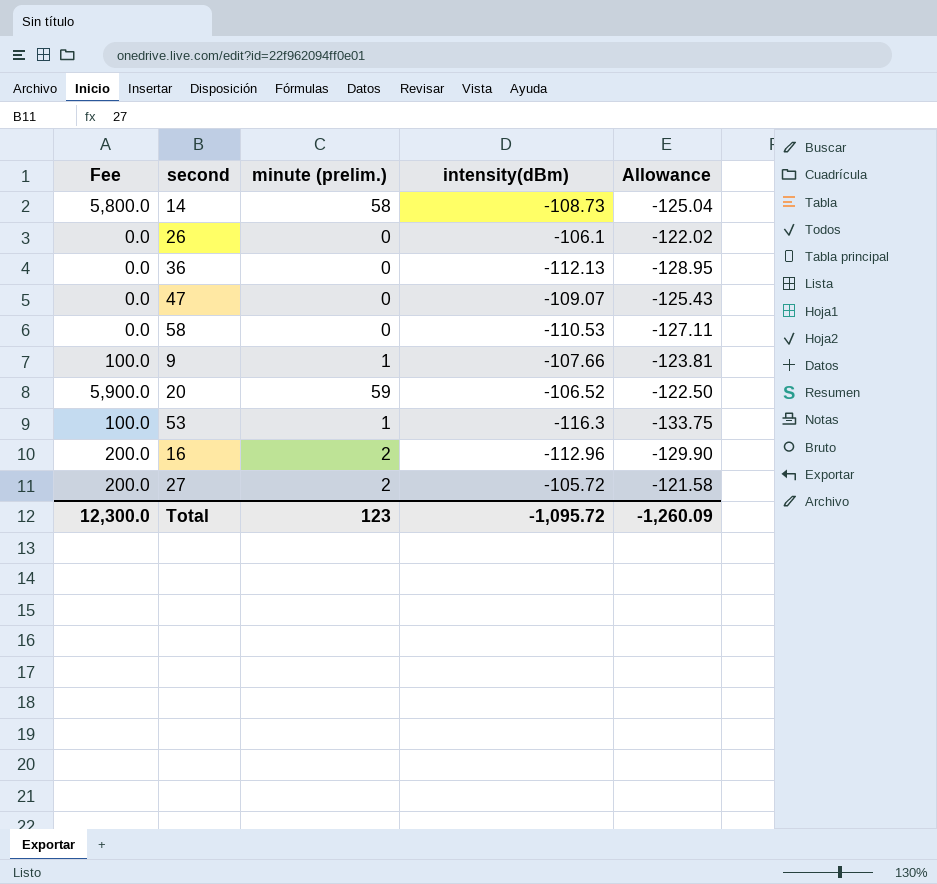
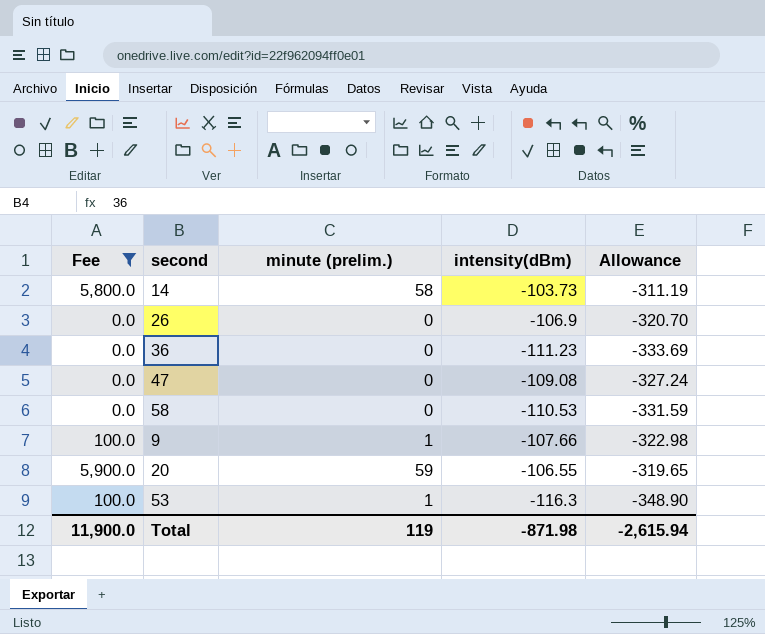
filter: none -> Fee != 200.0
column Allowance | formula: [intensity(dBm)] * 1.15 -> [intensity(dBm)] * 3
14 | intensity(dBm): -108.73 -> -103.73
26 | intensity(dBm): -106.1 -> -106.9
36 | intensity(dBm): -112.13 -> -111.23
47 | intensity(dBm): -109.07 -> -109.08
20 | intensity(dBm): -106.52 -> -106.55
Total | Fee: 12,300.0 -> 11,900.0
Total | minute (prelim.): 123 -> 119
Total | intensity(dBm): -1,095.72 -> -871.98
Total | Allowance: -1,260.09 -> -2,615.94

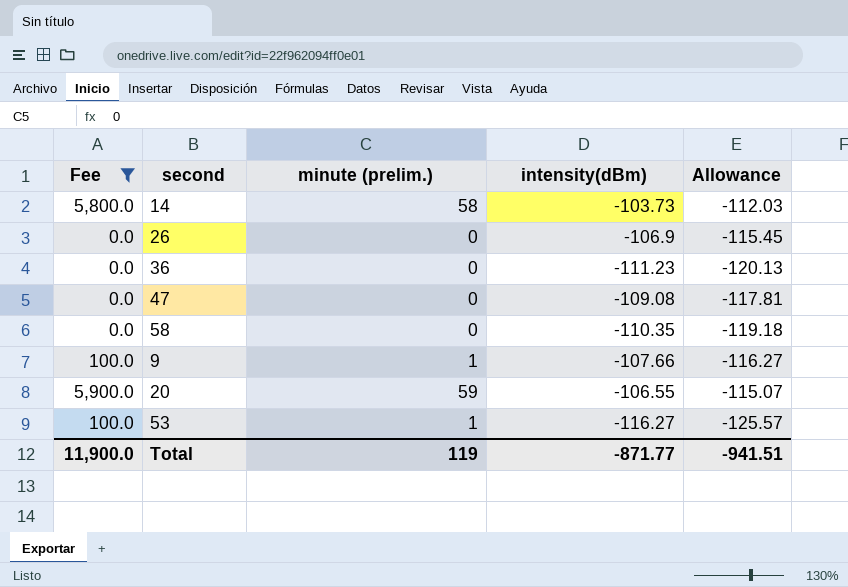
column Allowance | formula: [intensity(dBm)] * 3 -> [intensity(dBm)] * 1.08
58 | intensity(dBm): -110.53 -> -110.35
53 | intensity(dBm): -116.3 -> -116.27
Total | intensity(dBm): -871.98 -> -871.77
Total | Allowance: -2,615.94 -> -941.51

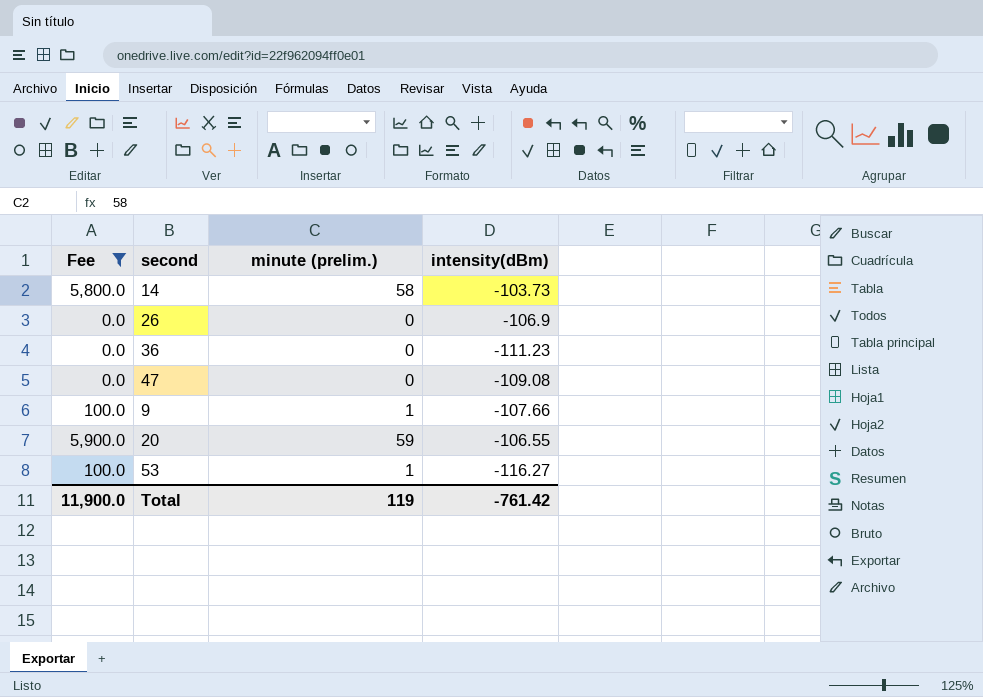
column Allowance | formula: [intensity(dBm)] * 1.08 -> none
row 58: 0.0 | 0 | -110.35 | -119.18 -> none
Total | intensity(dBm): -871.77 -> -761.42

